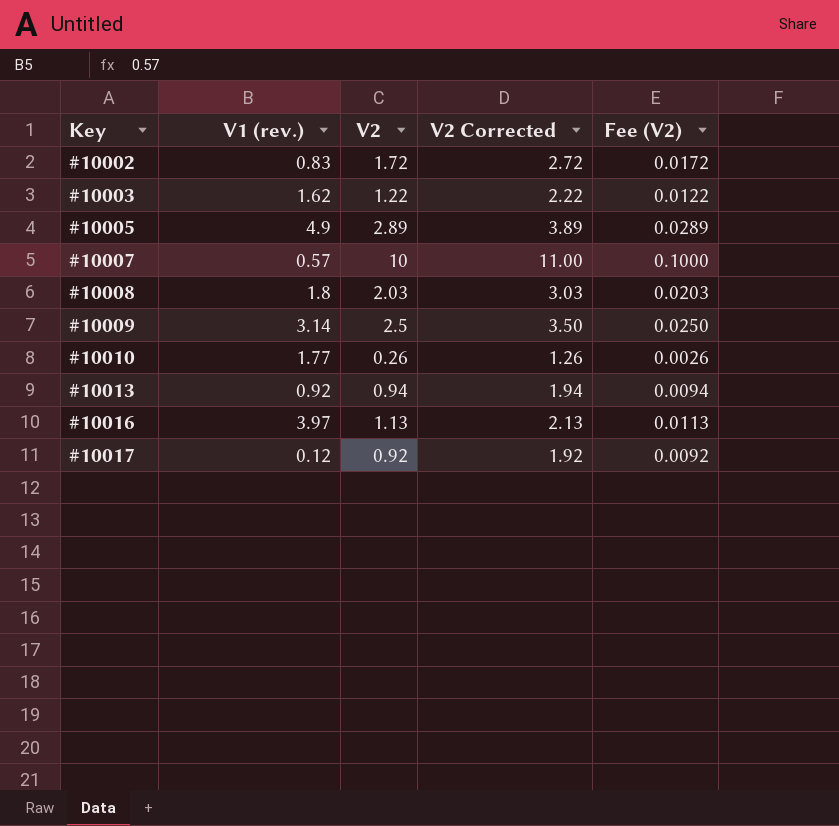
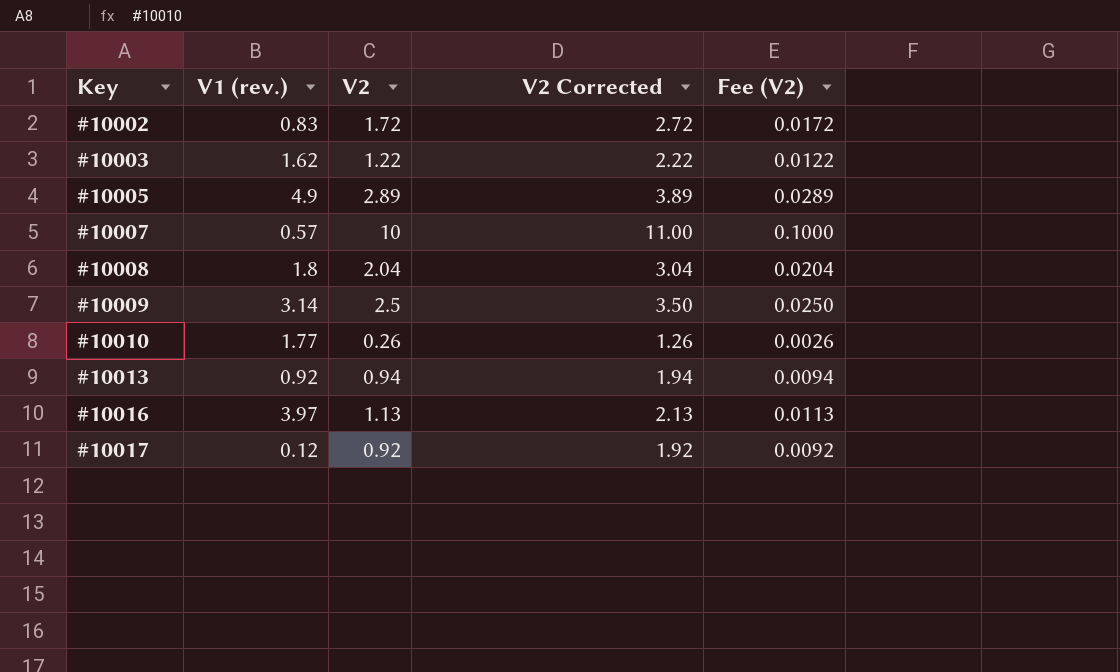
#10008 | V2: 2.03 -> 2.04
#10008 | V2 Corrected: 3.03 -> 3.04
#10008 | Fee (V2): 0.0203 -> 0.0204

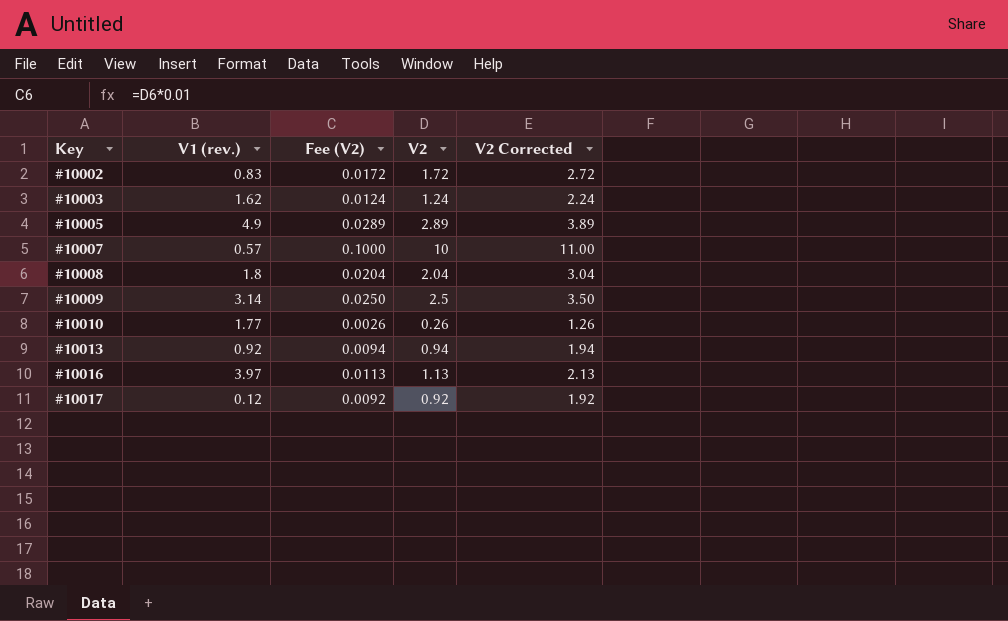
column Fee (V2) | position: 5 -> 3
#10003 | Fee (V2): 0.0122 -> 0.0124
#10003 | V2: 1.22 -> 1.24
#10003 | V2 Corrected: 2.22 -> 2.24

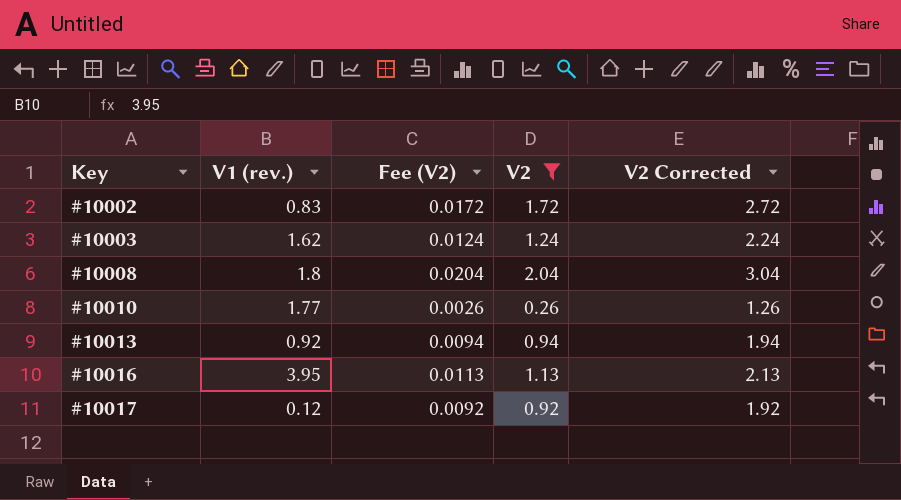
filter: none -> V2 <= 2.04
#10016 | V1 (rev.): 3.97 -> 3.95

